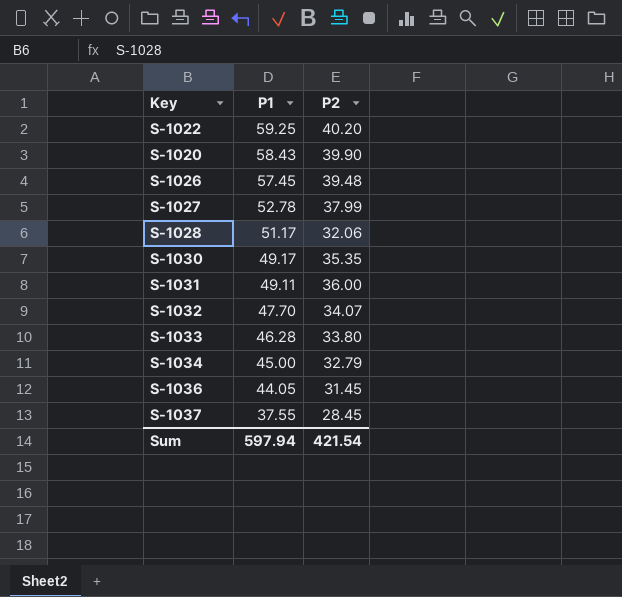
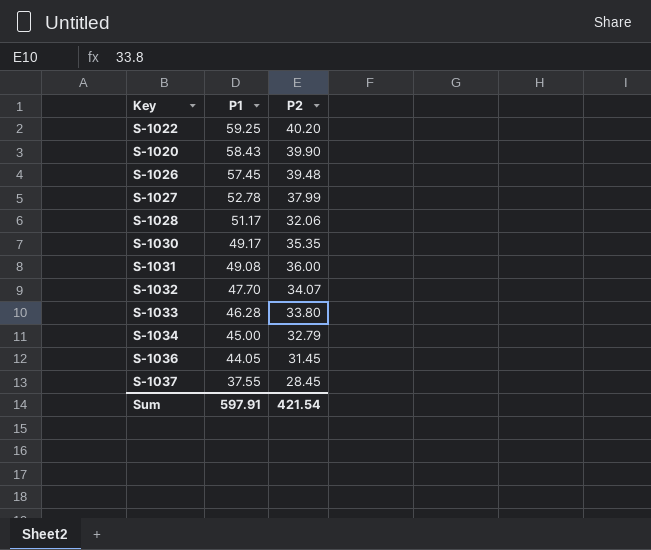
S-1031 | P1: 49.11 -> 49.08
Sum | P1: 597.94 -> 597.91

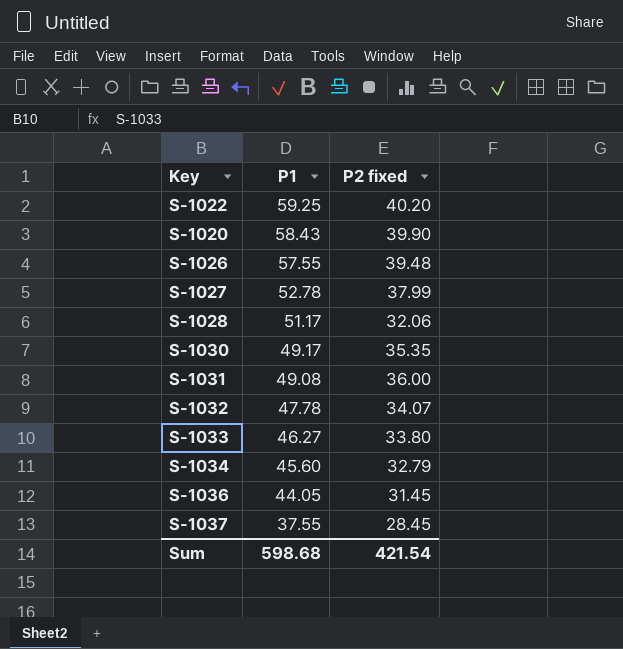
column name: P2 -> P2 fixed
S-1026 | P1: 57.45 -> 57.55
S-1032 | P1: 47.70 -> 47.78
S-1033 | P1: 46.28 -> 46.27
S-1034 | P1: 45.00 -> 45.60
Sum | P1: 597.91 -> 598.68

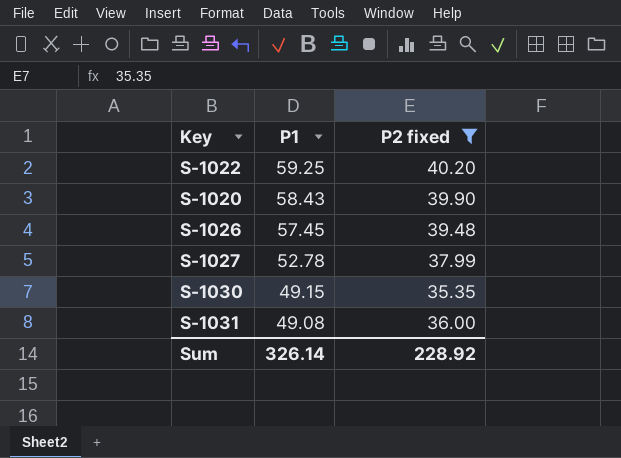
filter: none -> P2 fixed >= 35.35
S-1026 | P1: 57.55 -> 57.45
S-1030 | P1: 49.17 -> 49.15
Sum | P1: 598.68 -> 326.14
Sum | P2 fixed: 421.54 -> 228.92

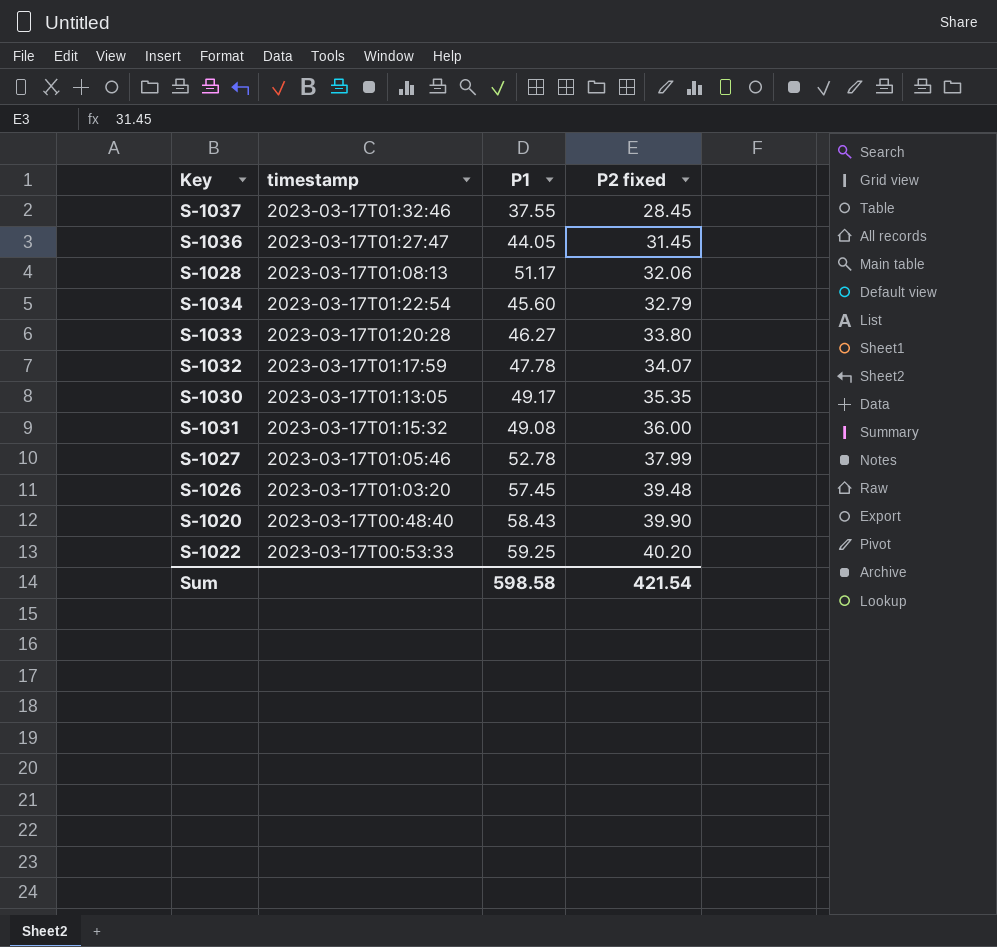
filter: P2 fixed >= 35.35 -> none
row order: P1 descending -> P2 fixed ascending
column timestamp | position: none -> 2
S-1030 | P1: 49.15 -> 49.17
Sum | P1: 326.14 -> 598.58
Sum | P2 fixed: 228.92 -> 421.54

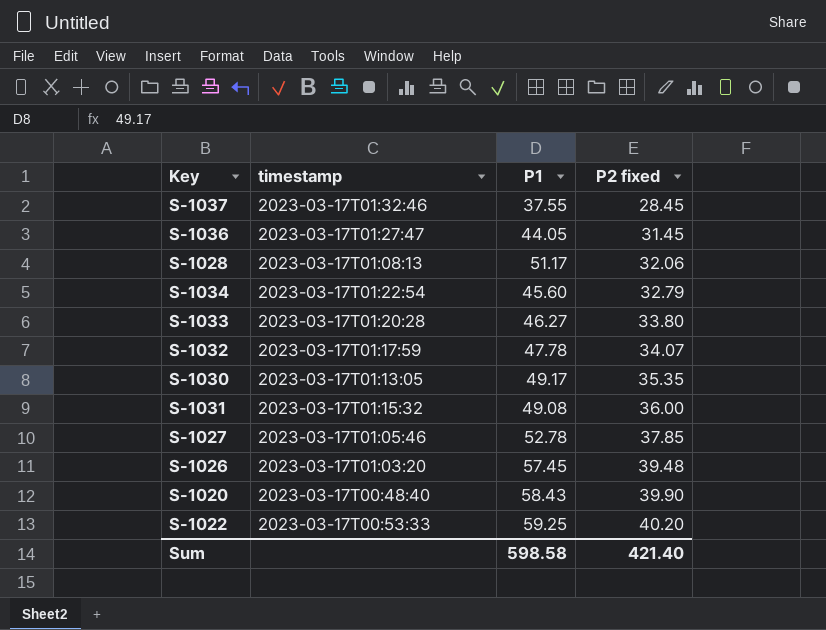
S-1027 | P2 fixed: 37.99 -> 37.85
Sum | P2 fixed: 421.54 -> 421.40

